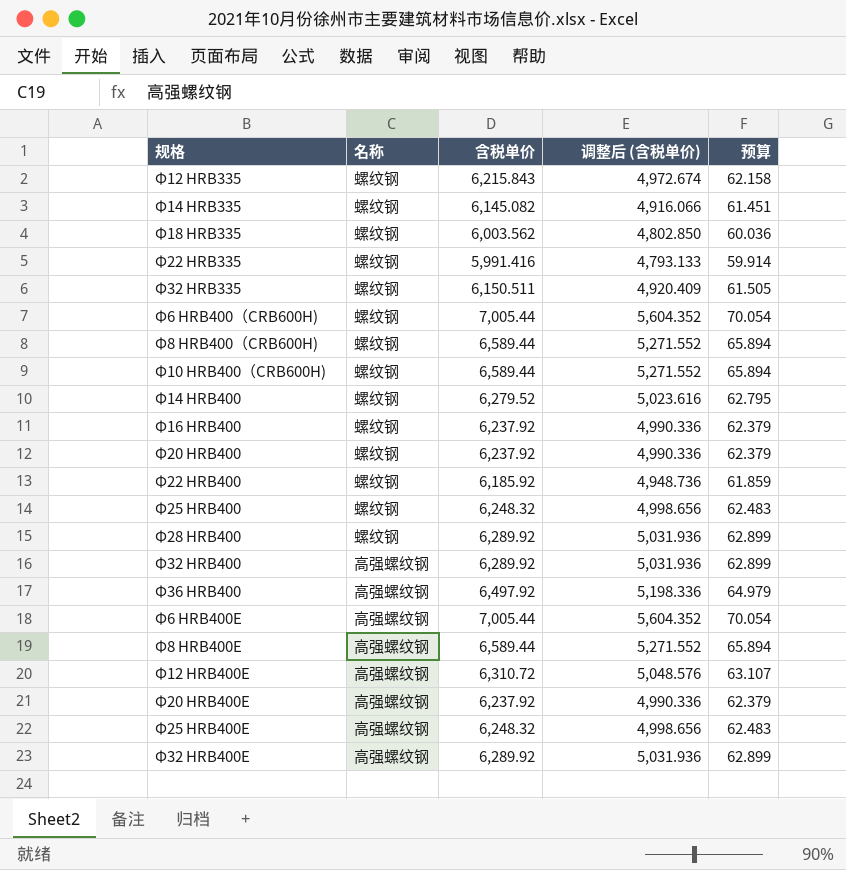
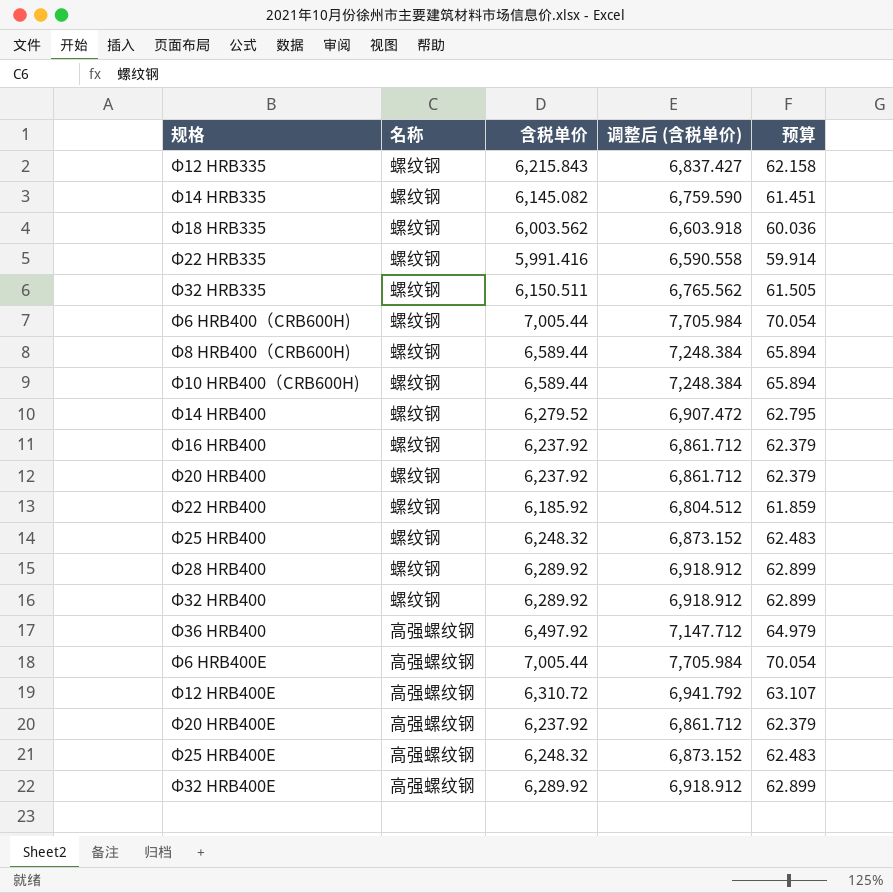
column 调整后 (含税单价) | formula: [含税单价] * 0.8 -> [含税单价] * 1.1
row Φ8 HRB400E: 高强螺纹钢 | 6,589.44 | 5,271.552 | 65.894 -> none
Φ32 HRB400 | 名称: 高强螺纹钢 -> 螺纹钢

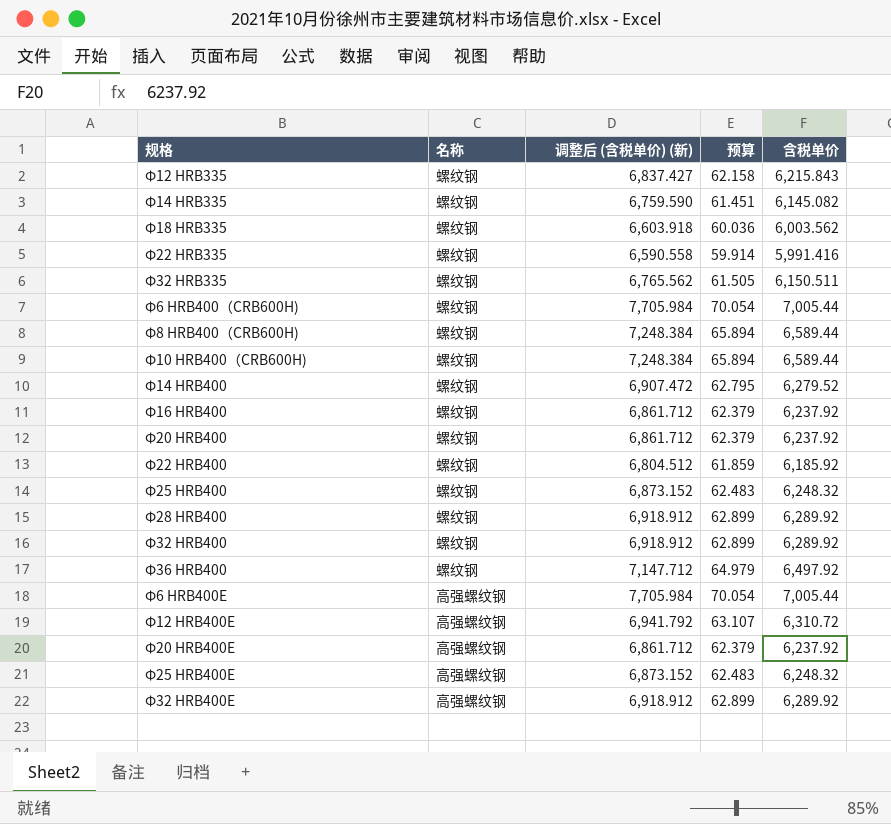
column name: 调整后 (含税单价) -> 调整后 (含税单价) (新)
column 含税单价 | position: 3 -> 5
Φ36 HRB400 | 名称: 高强螺纹钢 -> 螺纹钢

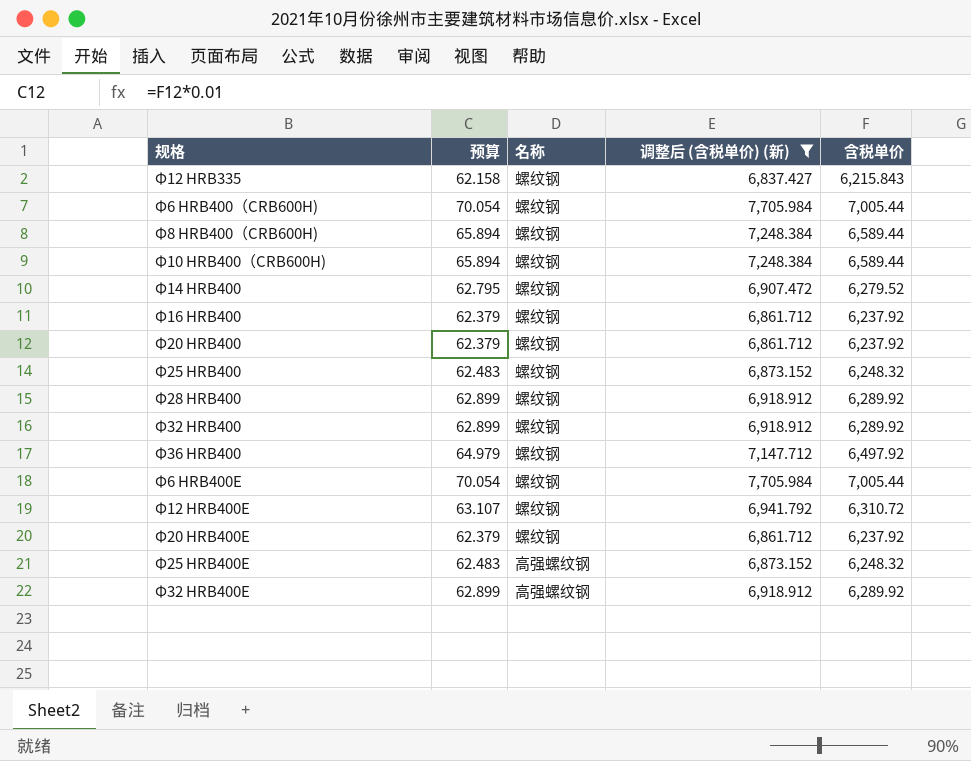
filter: none -> 调整后 (含税单价) (新) >= 6,837.427
column 预算 | position: 4 -> 2
Φ6 HRB400E | 名称: 高强螺纹钢 -> 螺纹钢
Φ12 HRB400E | 名称: 高强螺纹钢 -> 螺纹钢
Φ20 HRB400E | 名称: 高强螺纹钢 -> 螺纹钢

